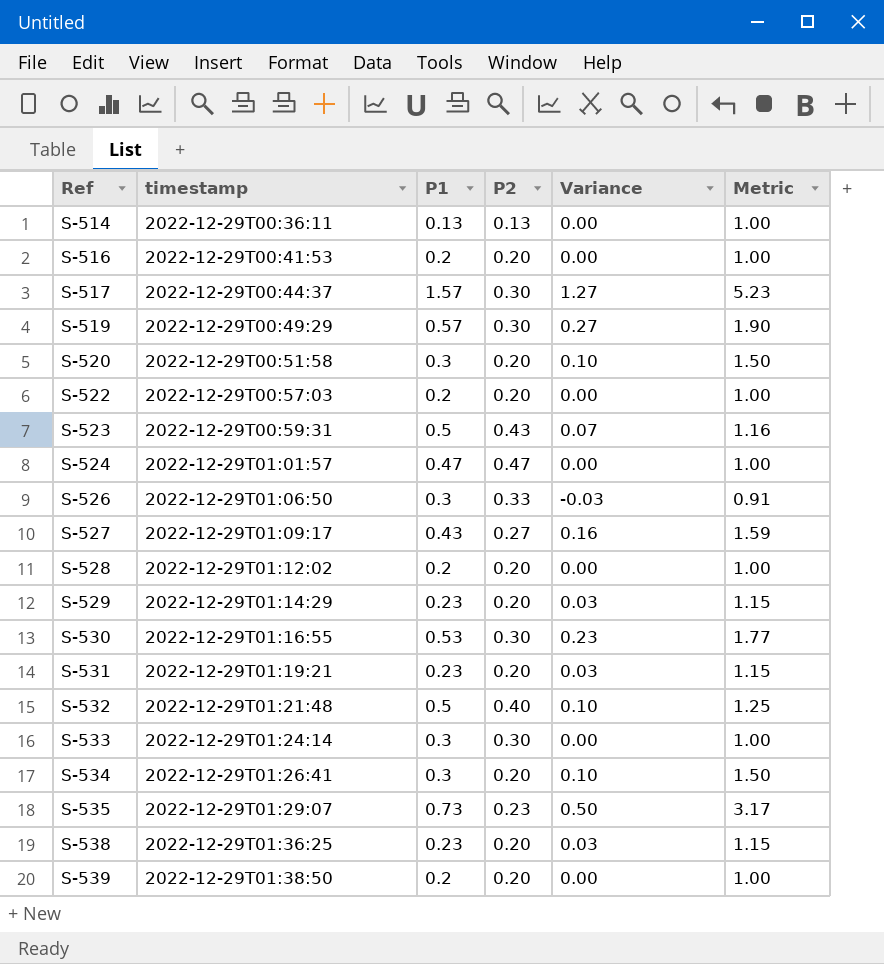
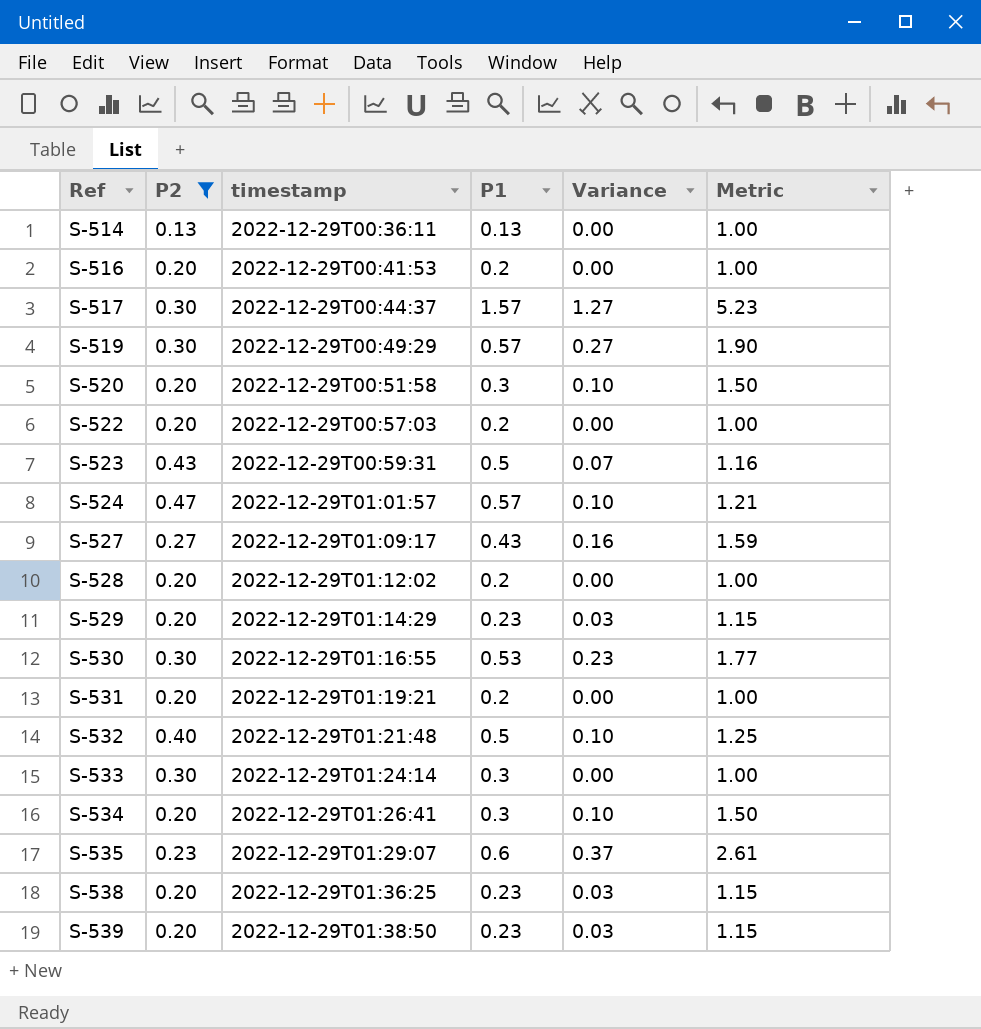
filter: none -> P2 != 0.33
column P2 | position: 4 -> 2
S-524 | P1: 0.47 -> 0.57
S-524 | Variance: 0.00 -> 0.10
S-524 | Metric: 1.00 -> 1.21
S-531 | P1: 0.23 -> 0.2
S-531 | Variance: 0.03 -> 0.00
S-531 | Metric: 1.15 -> 1.00
S-535 | P1: 0.73 -> 0.6
S-535 | Variance: 0.50 -> 0.37
S-535 | Metric: 3.17 -> 2.61
S-539 | P1: 0.2 -> 0.23
S-539 | Variance: 0.00 -> 0.03
S-539 | Metric: 1.00 -> 1.15

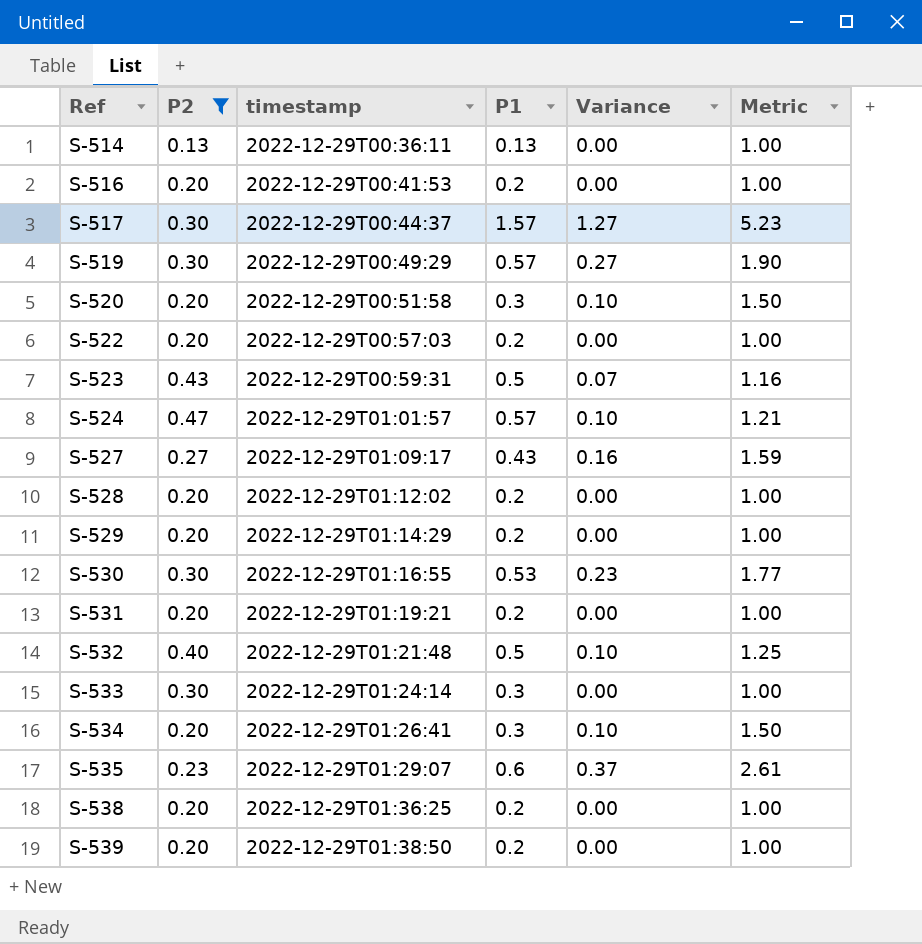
S-529 | P1: 0.23 -> 0.2
S-529 | Variance: 0.03 -> 0.00
S-529 | Metric: 1.15 -> 1.00
S-538 | P1: 0.23 -> 0.2
S-538 | Variance: 0.03 -> 0.00
S-538 | Metric: 1.15 -> 1.00
S-539 | P1: 0.23 -> 0.2
S-539 | Variance: 0.03 -> 0.00
S-539 | Metric: 1.15 -> 1.00

